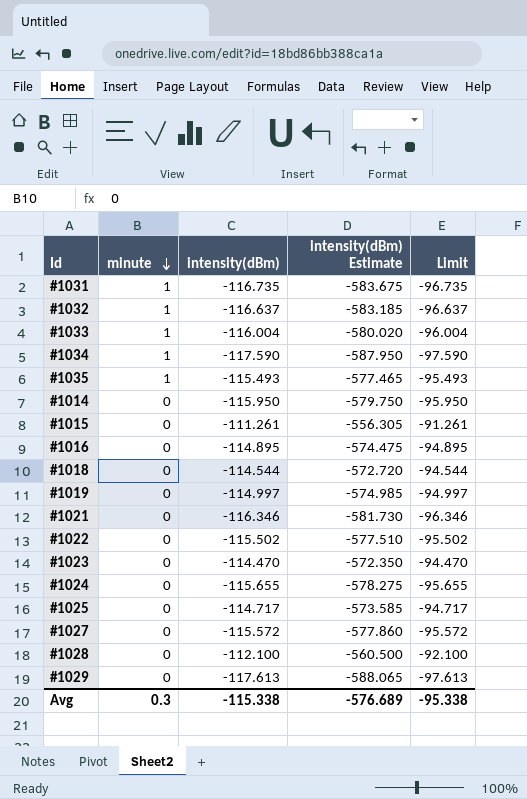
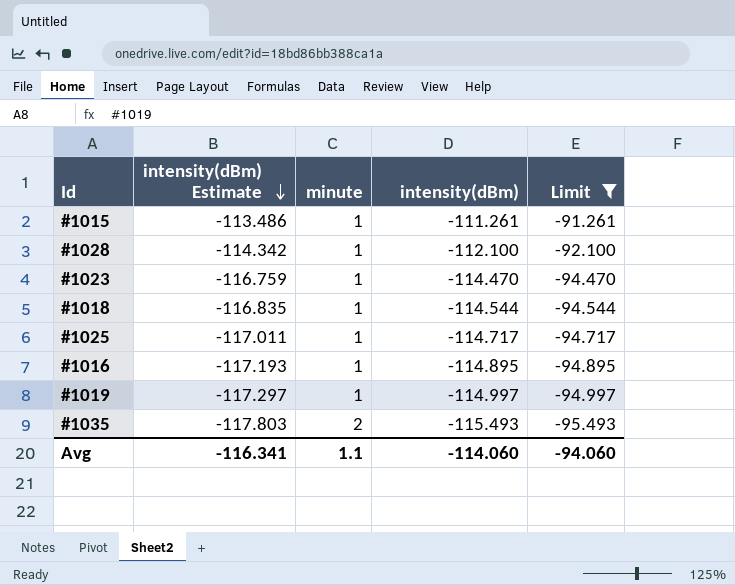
filter: none -> Limit >= -95.493
row order: minute descending -> intensity(dBm) Estimate descending
column intensity(dBm) Estimate | formula: [intensity(dBm)] * 5 -> [intensity(dBm)] * 1.02
column intensity(dBm) Estimate | position: 4 -> 2
#1015 | minute: 0 -> 1
#1028 | minute: 0 -> 1
#1023 | minute: 0 -> 1
#1018 | minute: 0 -> 1
#1025 | minute: 0 -> 1
#1016 | minute: 0 -> 1
#1019 | minute: 0 -> 1
#1035 | minute: 1 -> 2
Avg | intensity(dBm) Estimate: -576.689 -> -116.341
Avg | minute: 0.3 -> 1.1
Avg | intensity(dBm): -115.338 -> -114.060
Avg | Limit: -95.338 -> -94.060

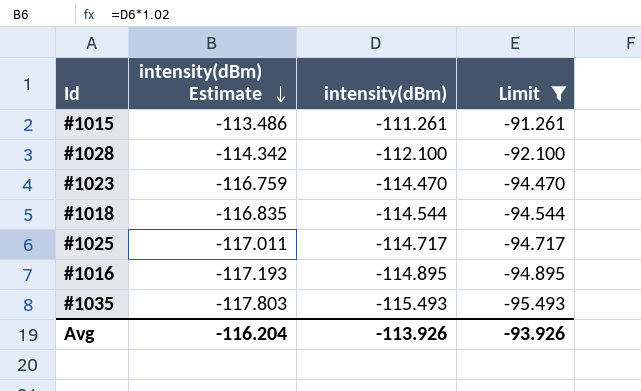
column minute | position: 3 -> none
row #1019: -117.297 | 1 | -114.997 | -94.997 -> none
Avg | intensity(dBm) Estimate: -116.341 -> -116.204
Avg | intensity(dBm): -114.060 -> -113.926
Avg | Limit: -94.060 -> -93.926

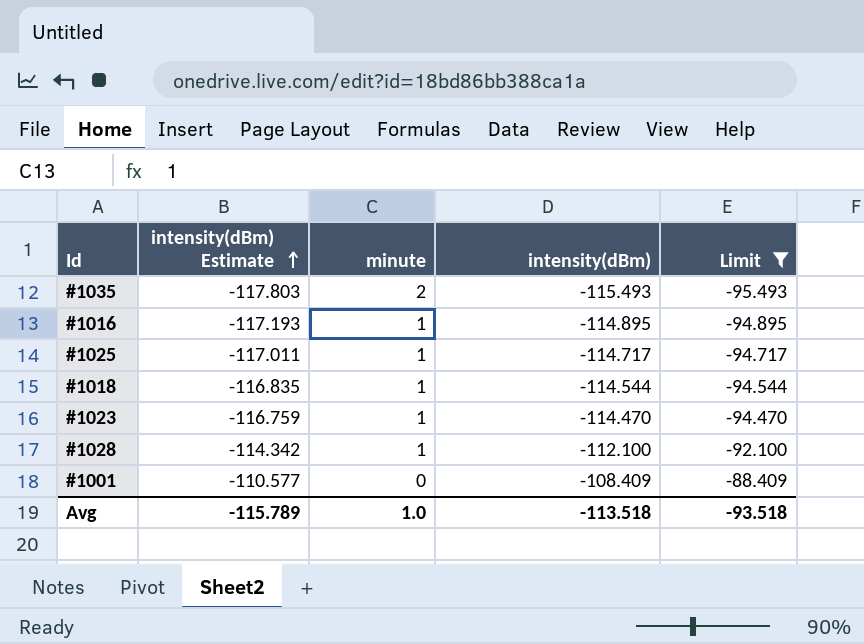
row order: intensity(dBm) Estimate descending -> intensity(dBm) Estimate ascending
column minute | position: none -> 3
row #1015: -113.486 | -111.261 | -91.261 -> none
row #1001: none -> -110.577 | 0 | -108.409 | -88.409
Avg | intensity(dBm) Estimate: -116.204 -> -115.789
Avg | intensity(dBm): -113.926 -> -113.518
Avg | Limit: -93.926 -> -93.518

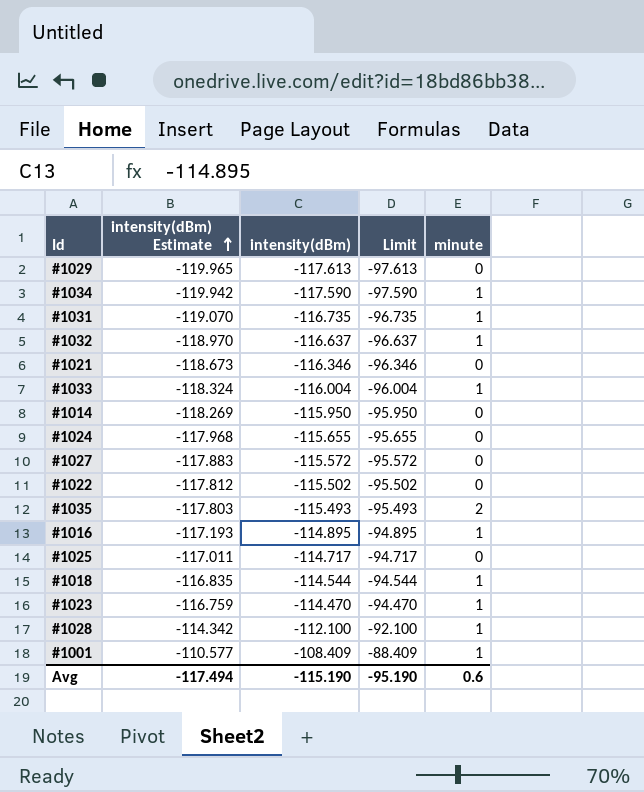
filter: Limit >= -95.493 -> none
column minute | position: 3 -> 5
#1025 | minute: 1 -> 0
#1001 | minute: 0 -> 1
Avg | intensity(dBm) Estimate: -115.789 -> -117.494
Avg | intensity(dBm): -113.518 -> -115.190
Avg | Limit: -93.518 -> -95.190
Avg | minute: 1.0 -> 0.6

